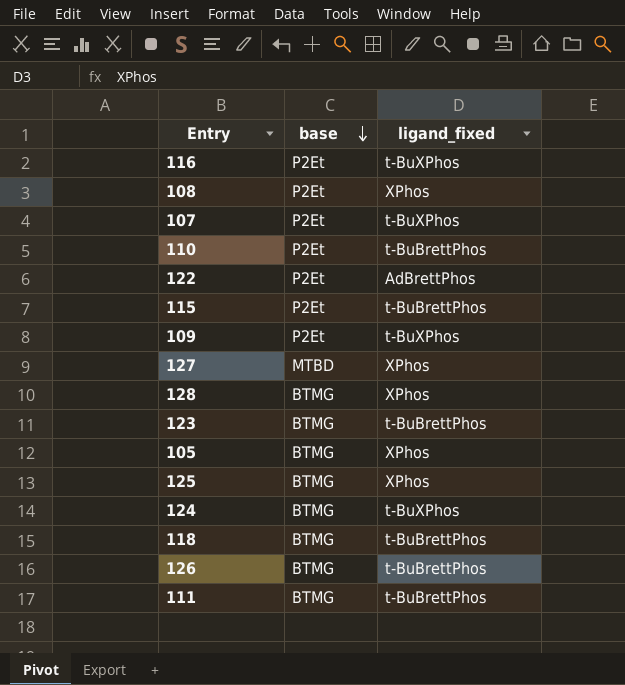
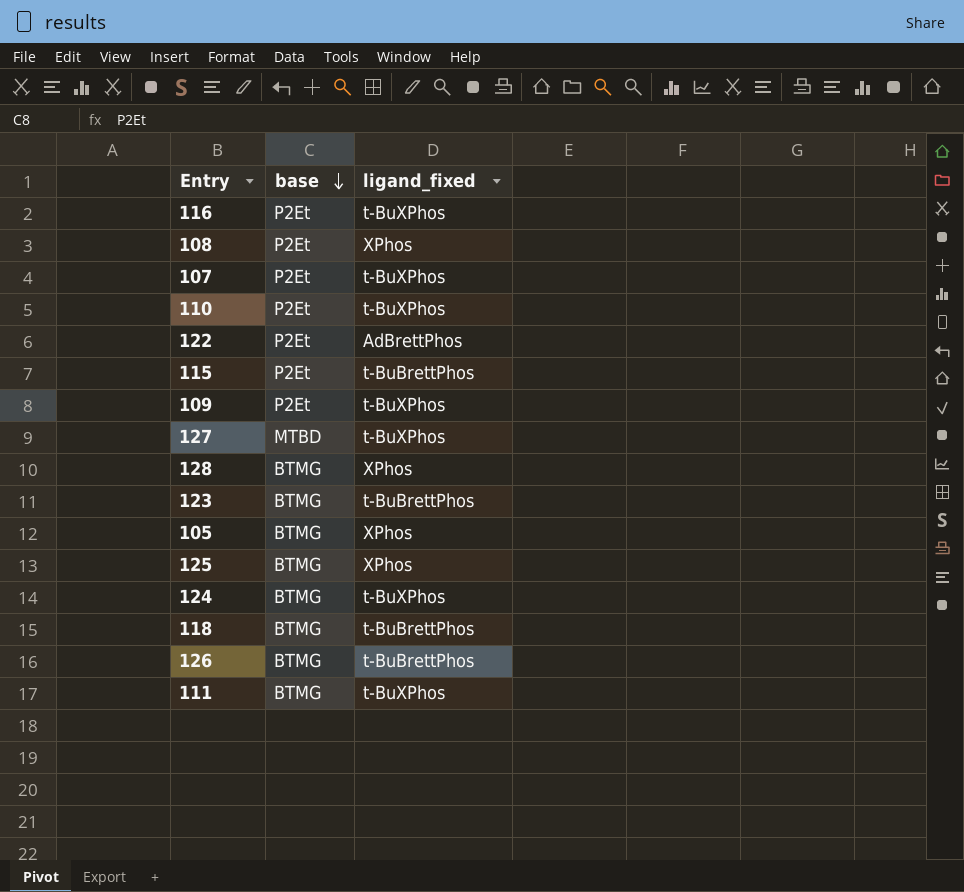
110 | ligand_fixed: t-BuBrettPhos -> t-BuXPhos
127 | ligand_fixed: XPhos -> t-BuXPhos
111 | ligand_fixed: t-BuBrettPhos -> t-BuXPhos

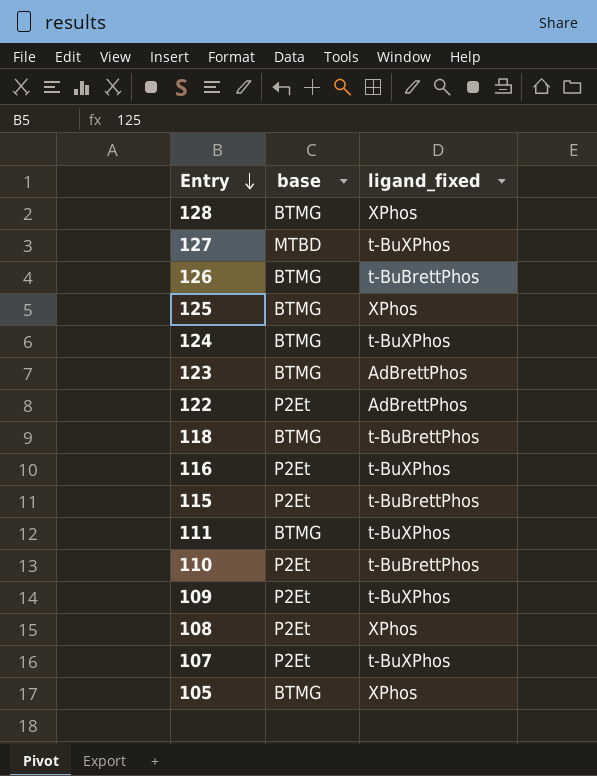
row order: base descending -> Entry descending
123 | ligand_fixed: t-BuBrettPhos -> AdBrettPhos
110 | ligand_fixed: t-BuXPhos -> t-BuBrettPhos

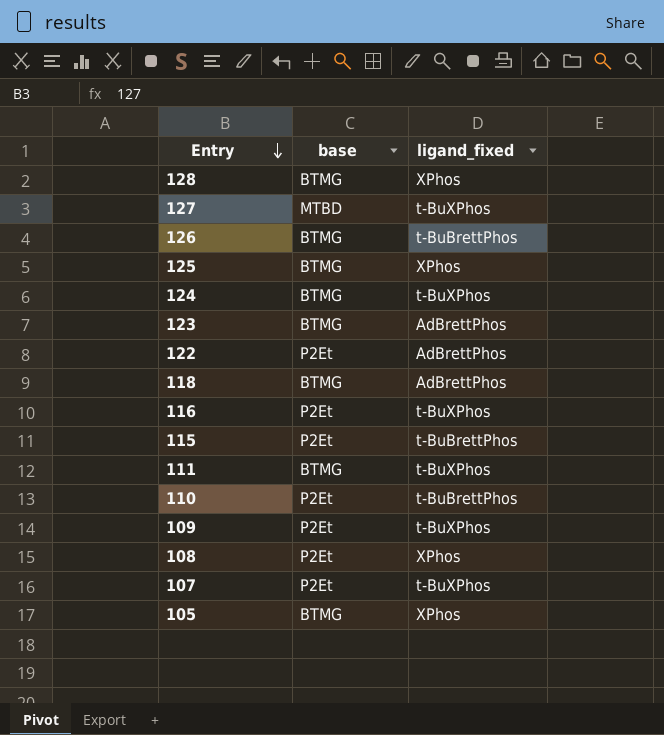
118 | ligand_fixed: t-BuBrettPhos -> AdBrettPhos

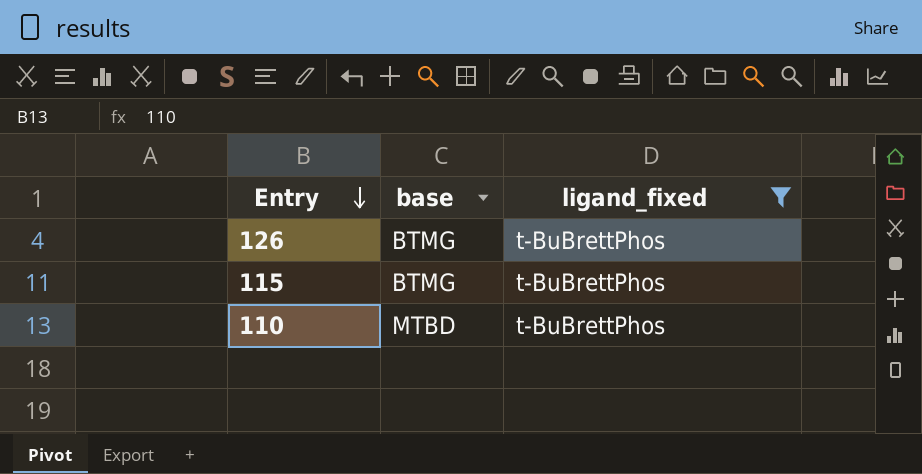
filter: none -> ligand_fixed = t-BuBrettPhos
115 | base: P2Et -> BTMG
110 | base: P2Et -> MTBD

